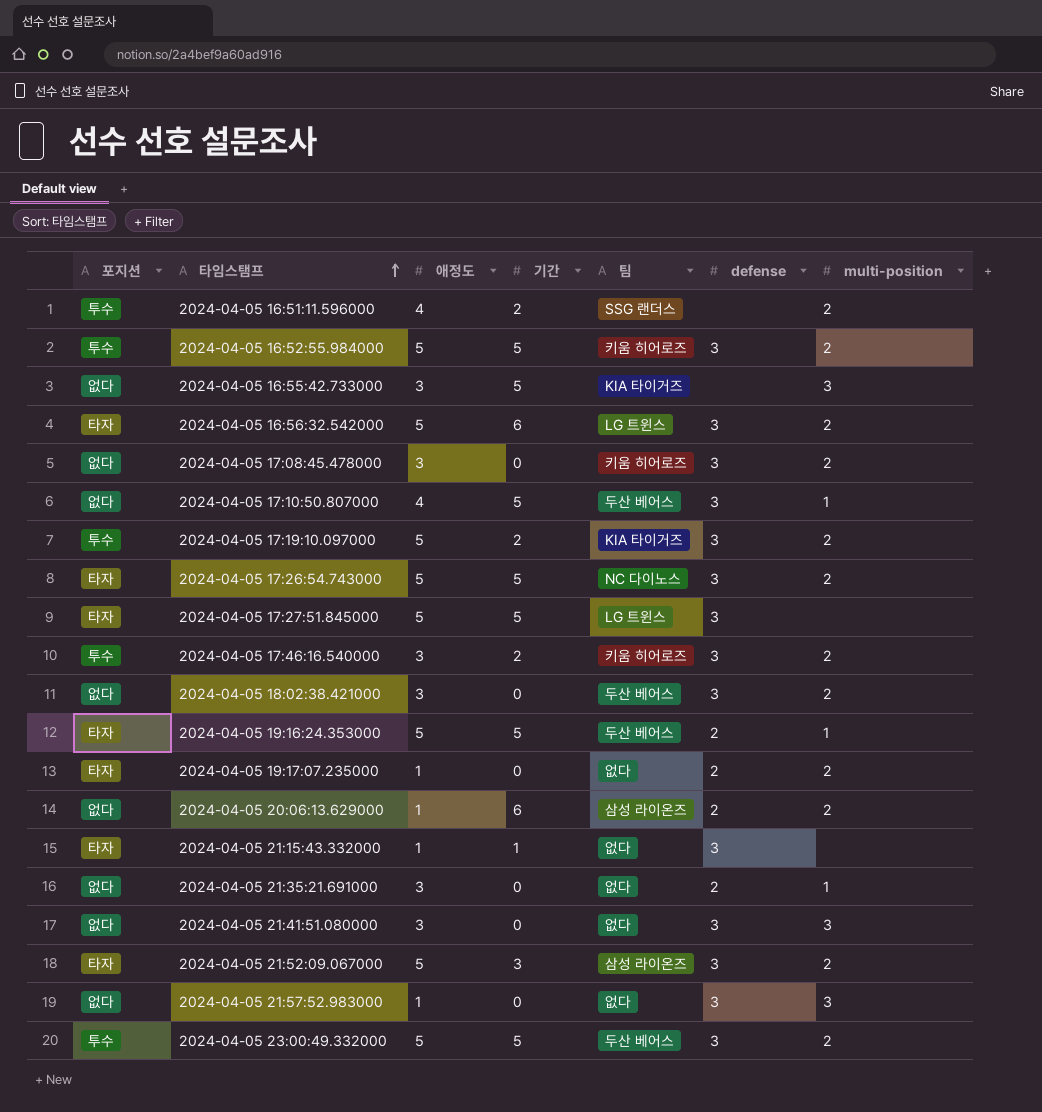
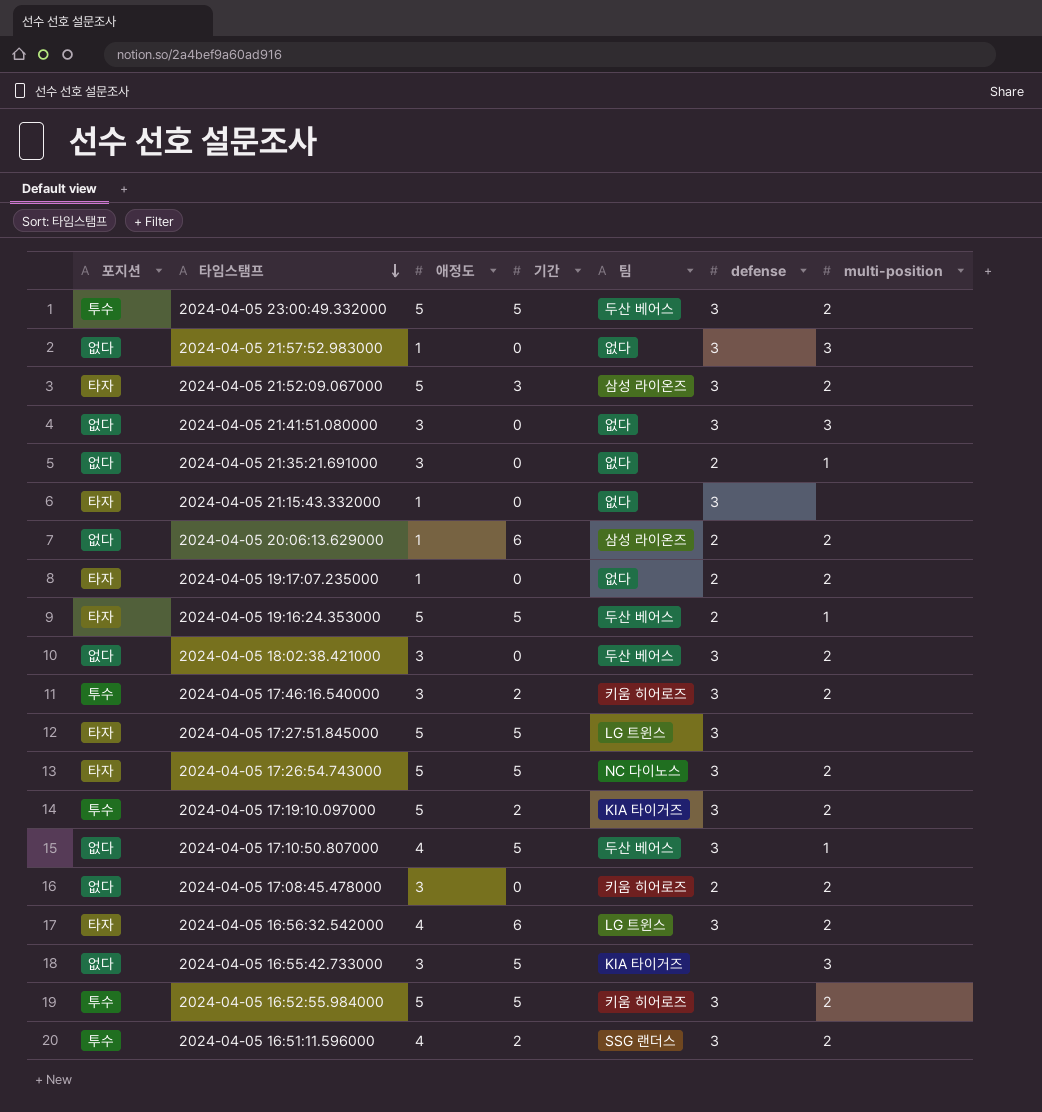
row order: 타임스탬프 ascending -> 타임스탬프 descending
2024-04-05 21:15:43.332000 | 기간: 1 -> 0
2024-04-05 17:08:45.478000 | defense: 3 -> 2
2024-04-05 16:56:32.542000 | 애정도: 5 -> 4
2024-04-05 16:51:11.596000 | defense: none -> 3

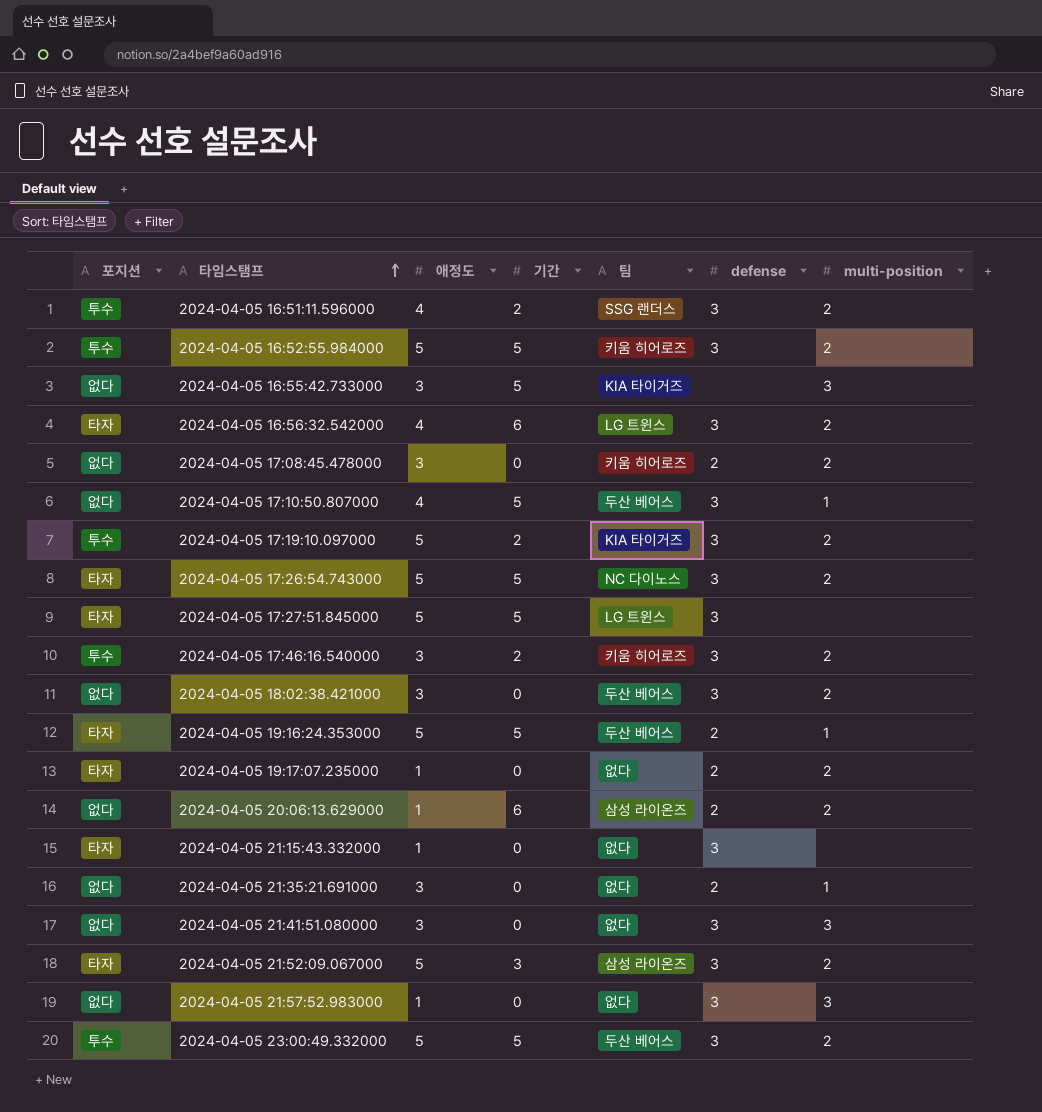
row order: 타임스탬프 descending -> 타임스탬프 ascending

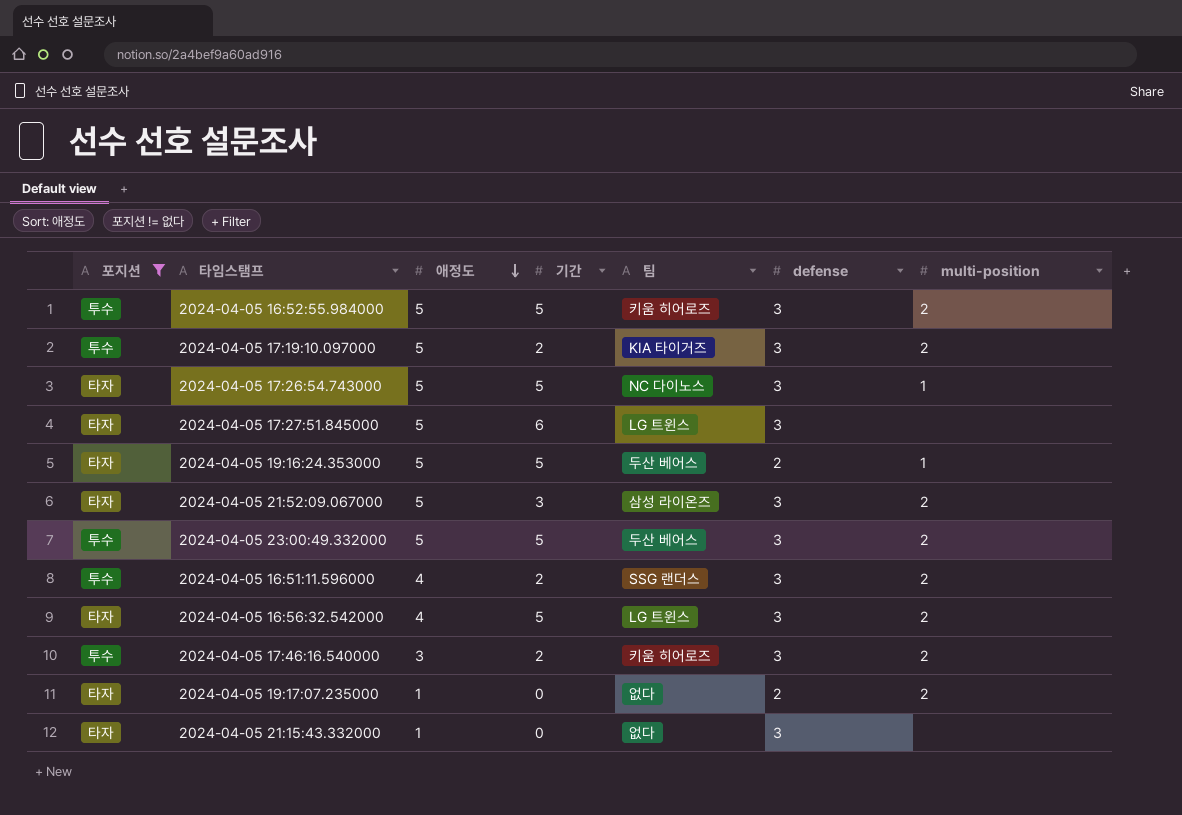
filter: none -> 포지션 != 없다
row order: 타임스탬프 ascending -> 애정도 descending
2024-04-05 17:26:54.743000 | multi-position: 2 -> 1
2024-04-05 17:27:51.845000 | 기간: 5 -> 6
2024-04-05 16:56:32.542000 | 기간: 6 -> 5

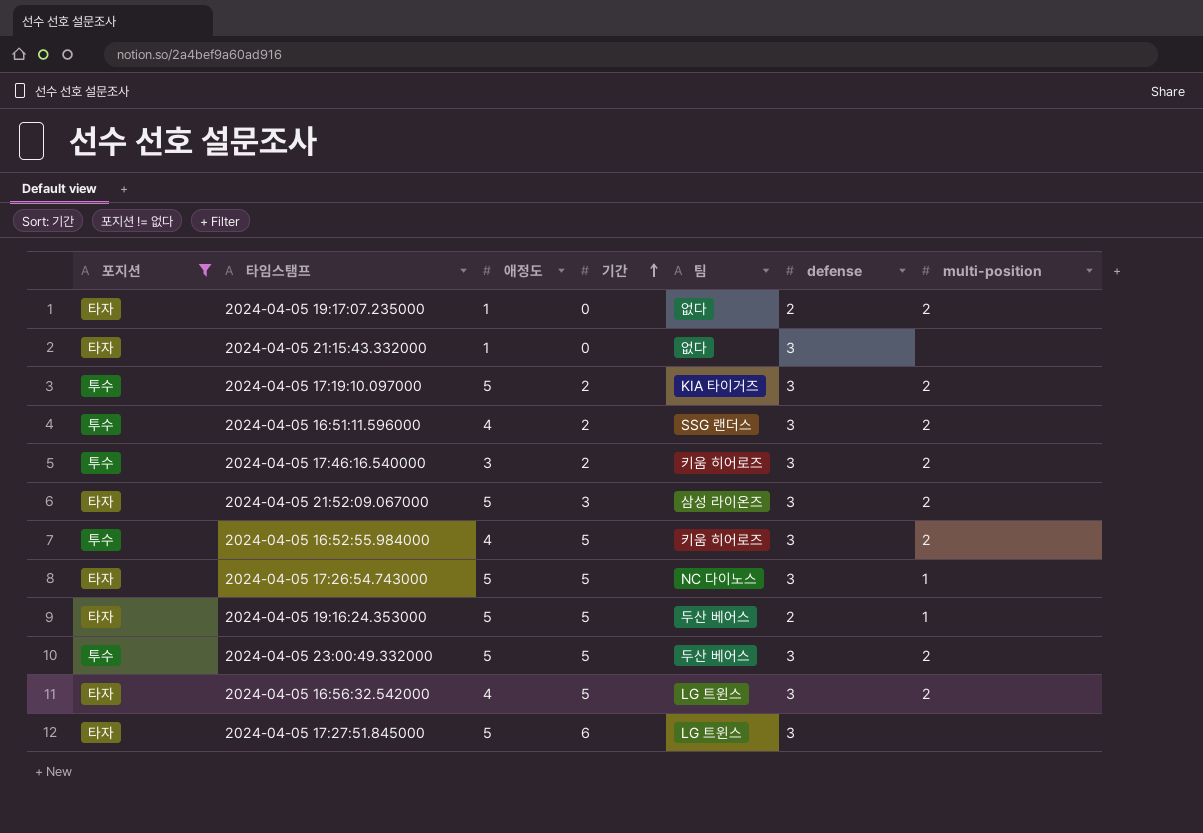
row order: 애정도 descending -> 기간 ascending
2024-04-05 16:52:55.984000 | 애정도: 5 -> 4

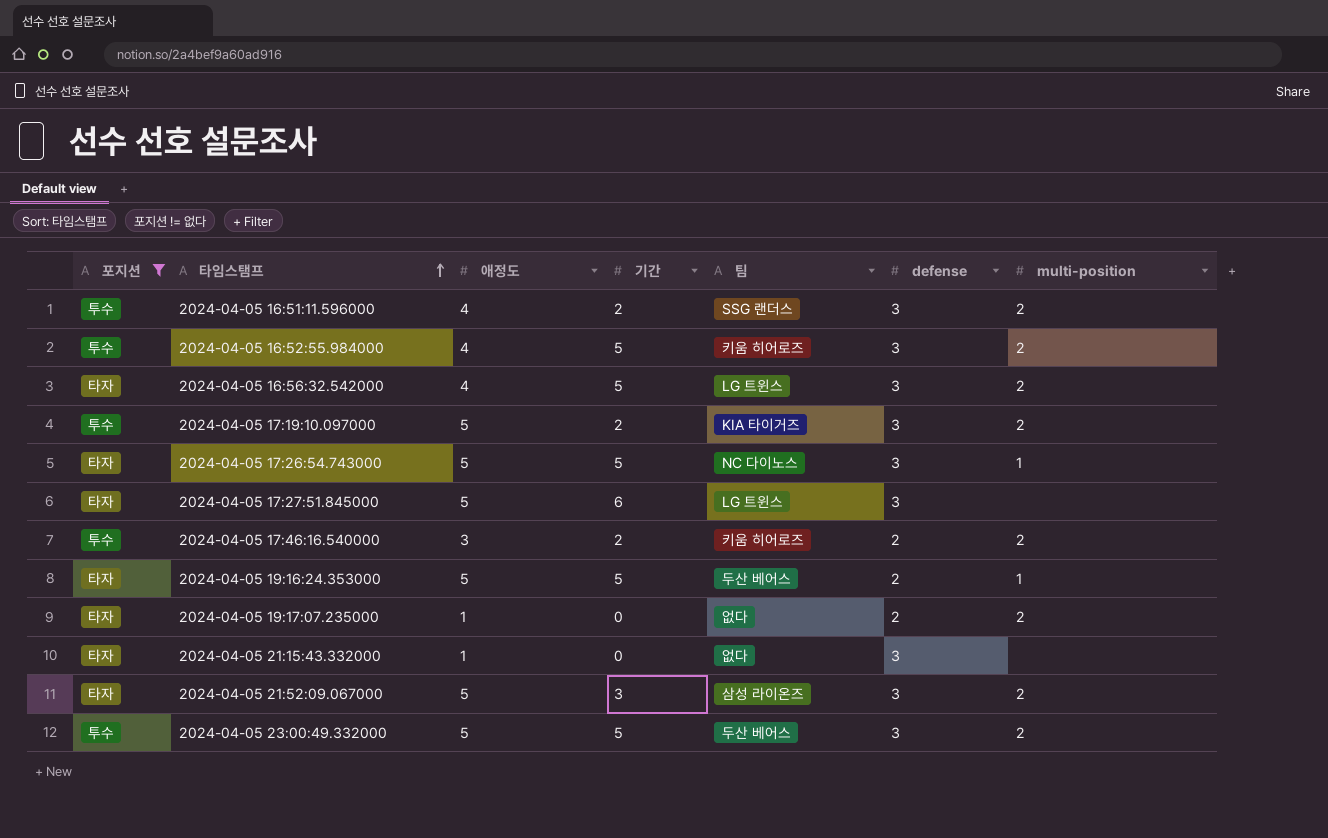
row order: 기간 ascending -> 타임스탬프 ascending
2024-04-05 17:46:16.540000 | defense: 3 -> 2

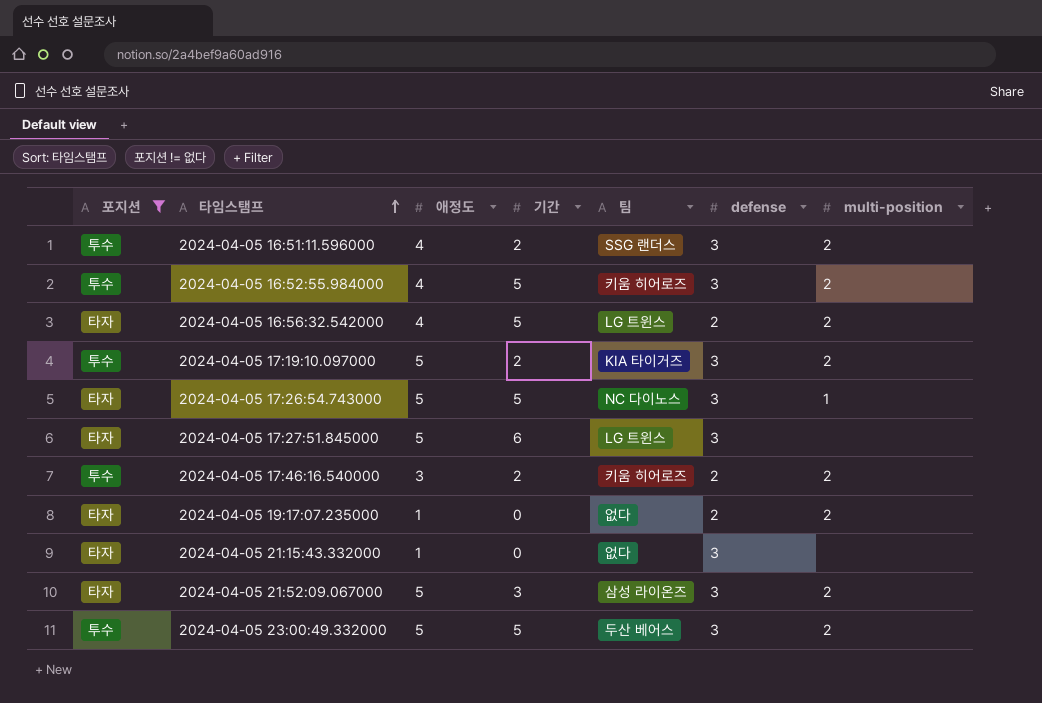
row 2024-04-05 19:16:24.353000: 타자 | 5 | 5 | 두산 베어스 | 2 | 1 -> none
2024-04-05 16:56:32.542000 | defense: 3 -> 2

